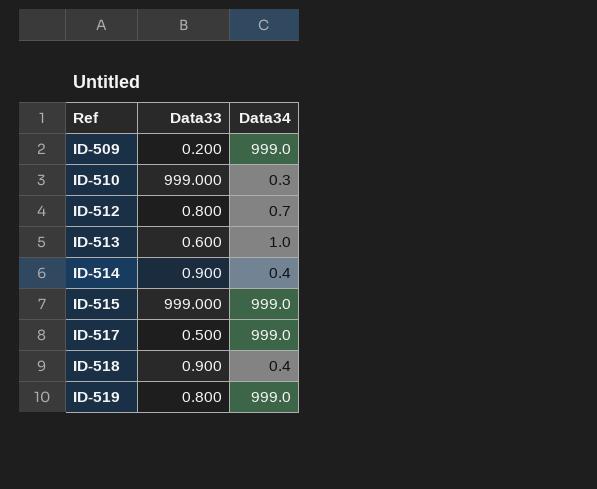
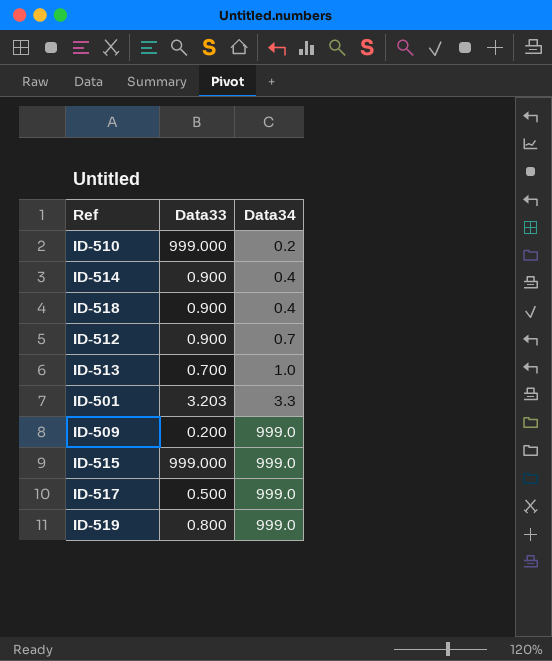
row order: Ref ascending -> Data34 ascending
ID-510 | Data34: 0.3 -> 0.2
ID-512 | Data33: 0.800 -> 0.900
ID-513 | Data33: 0.600 -> 0.700
row ID-501: none -> 3.203 | 3.3

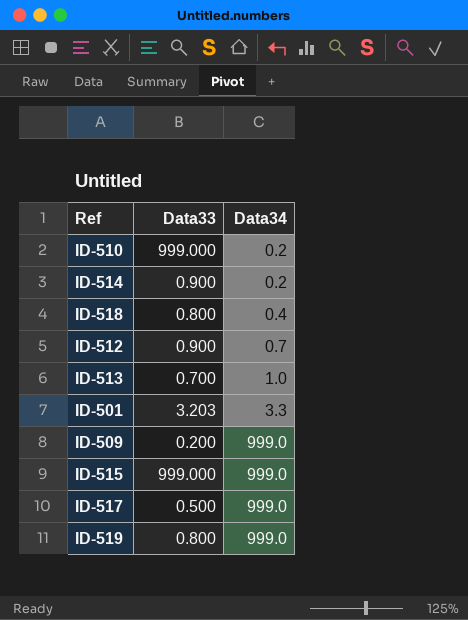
ID-514 | Data34: 0.4 -> 0.2
ID-518 | Data33: 0.900 -> 0.800

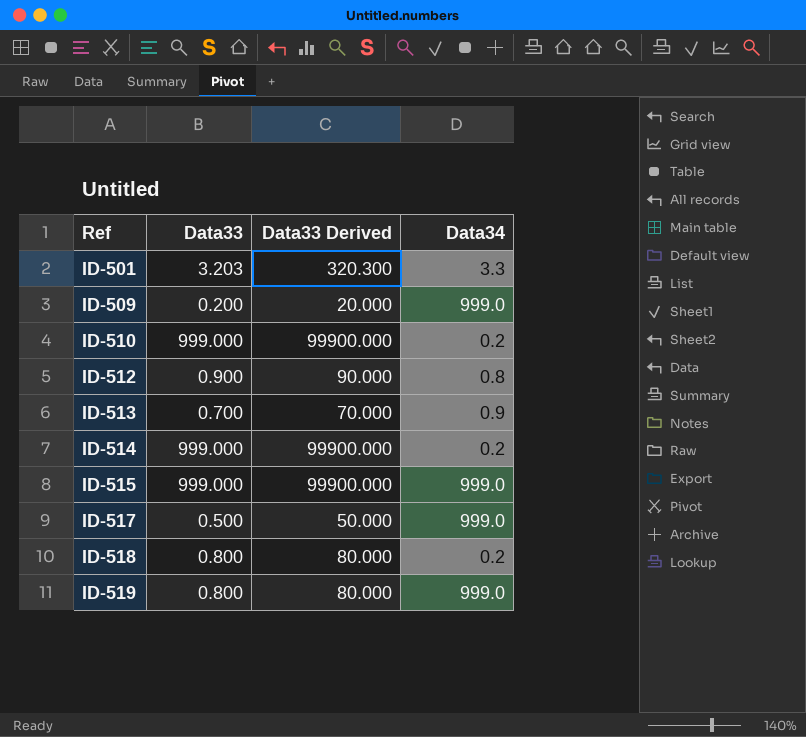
row order: Data34 ascending -> Ref ascending
column Data33 Derived | formula: none -> [Data33] * 100
ID-512 | Data34: 0.7 -> 0.8
ID-513 | Data34: 1.0 -> 0.9
ID-514 | Data33: 0.900 -> 999.000
ID-518 | Data34: 0.4 -> 0.2

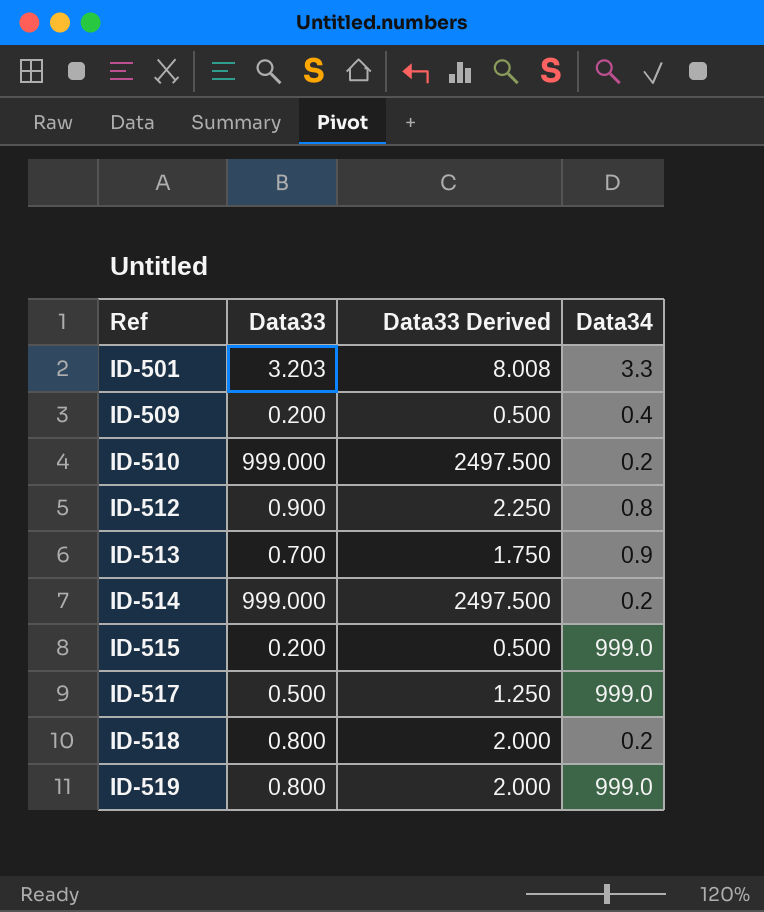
column Data33 Derived | formula: [Data33] * 100 -> [Data33] * 2.5
ID-509 | Data34: 999.0 -> 0.4
ID-515 | Data33: 999.000 -> 0.200

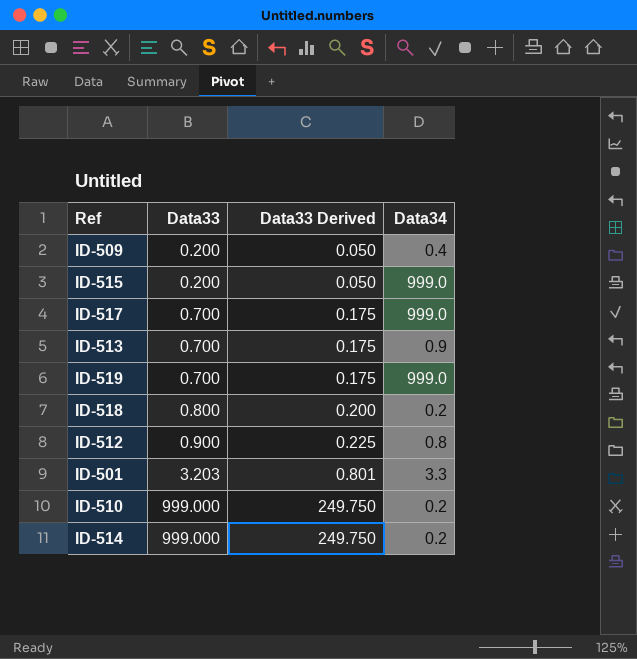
row order: Ref ascending -> Data33 ascending
column Data33 Derived | formula: [Data33] * 2.5 -> [Data33] * 0.25
ID-517 | Data33: 0.500 -> 0.700
ID-519 | Data33: 0.800 -> 0.700

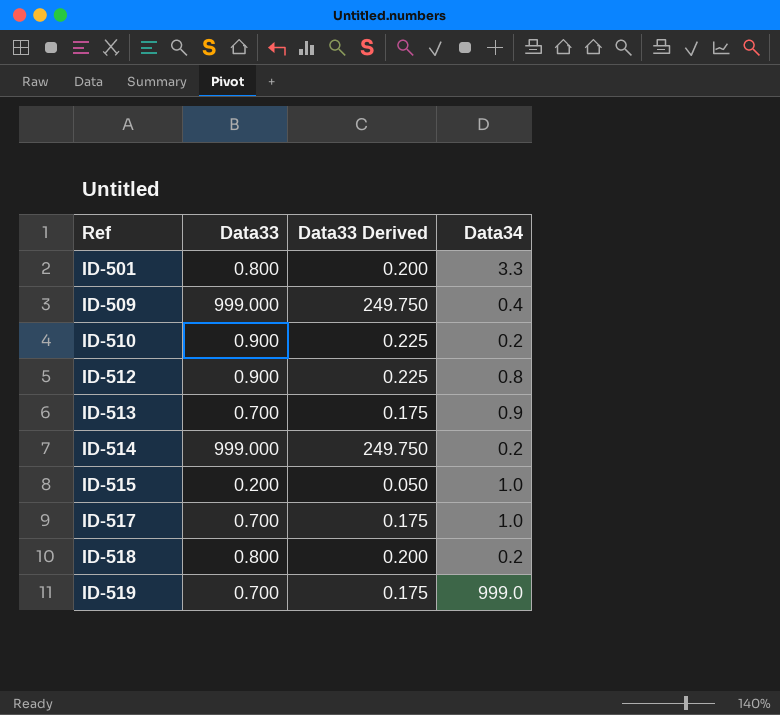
row order: Data33 ascending -> Ref ascending
ID-501 | Data33: 3.203 -> 0.800
ID-501 | Data33 Derived: 0.801 -> 0.200
ID-509 | Data33: 0.200 -> 999.000
ID-509 | Data33 Derived: 0.050 -> 249.750
ID-510 | Data33: 999.000 -> 0.900
ID-510 | Data33 Derived: 249.750 -> 0.225
ID-515 | Data34: 999.0 -> 1.0
ID-517 | Data34: 999.0 -> 1.0

